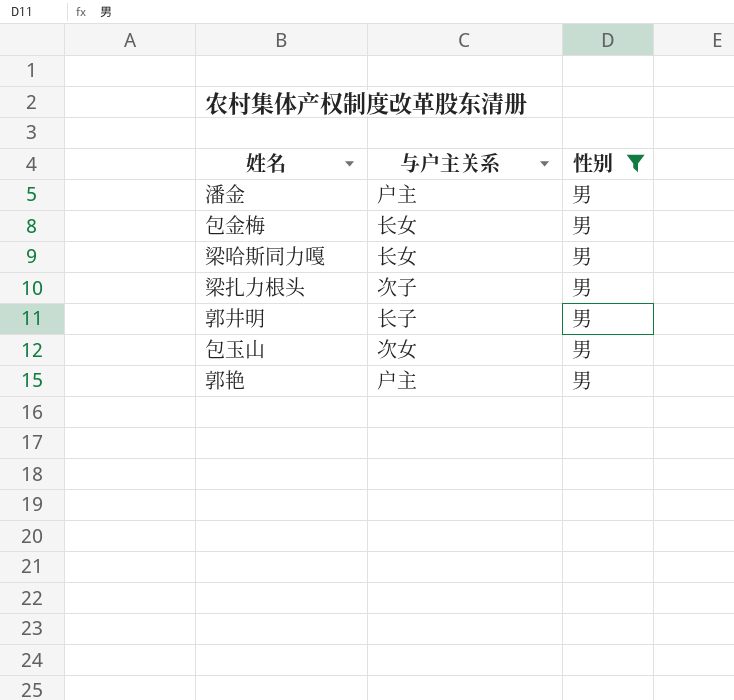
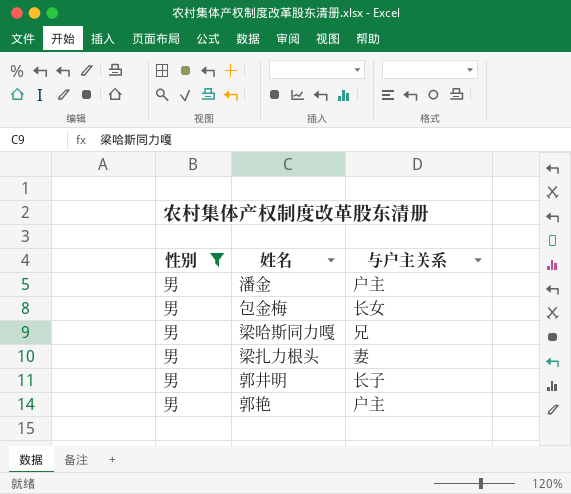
column 性别 | position: 3 -> 1
row 包玉山: 次女 | 男 -> none
梁哈斯同力嘎 | 与户主关系: 长女 -> 兄
梁扎力根头 | 与户主关系: 次子 -> 妻

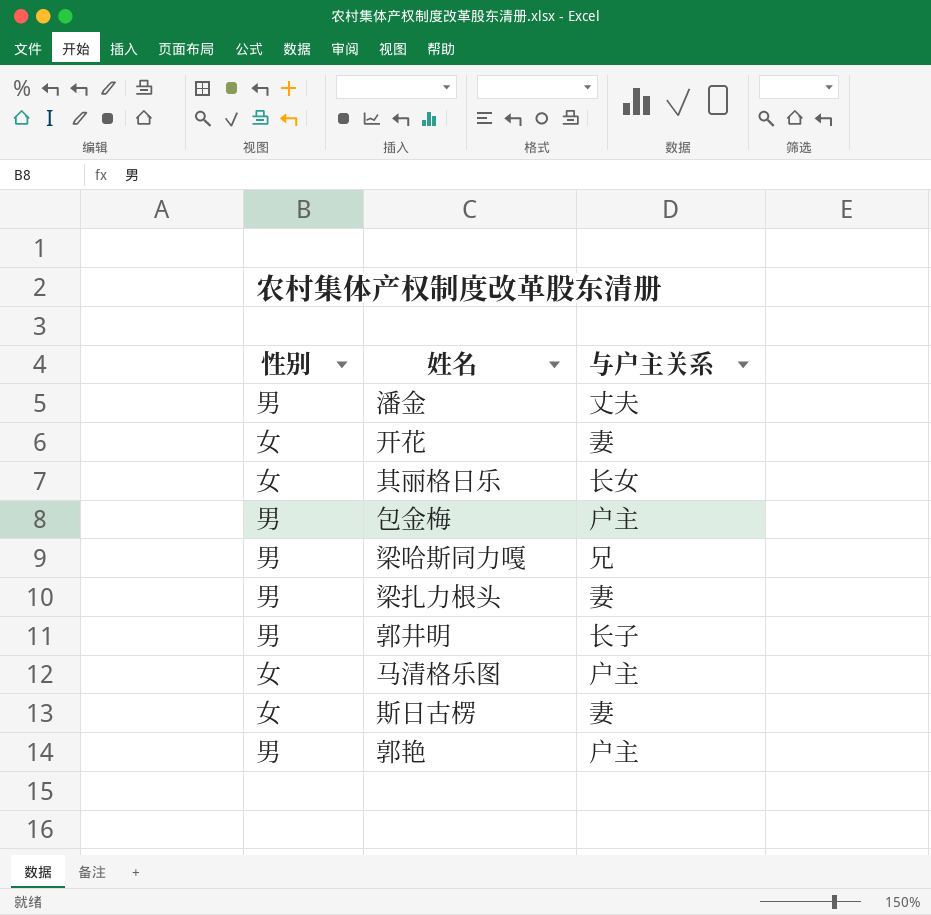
filter: 性别 = 男 -> none
潘金 | 与户主关系: 户主 -> 丈夫
包金梅 | 与户主关系: 长女 -> 户主

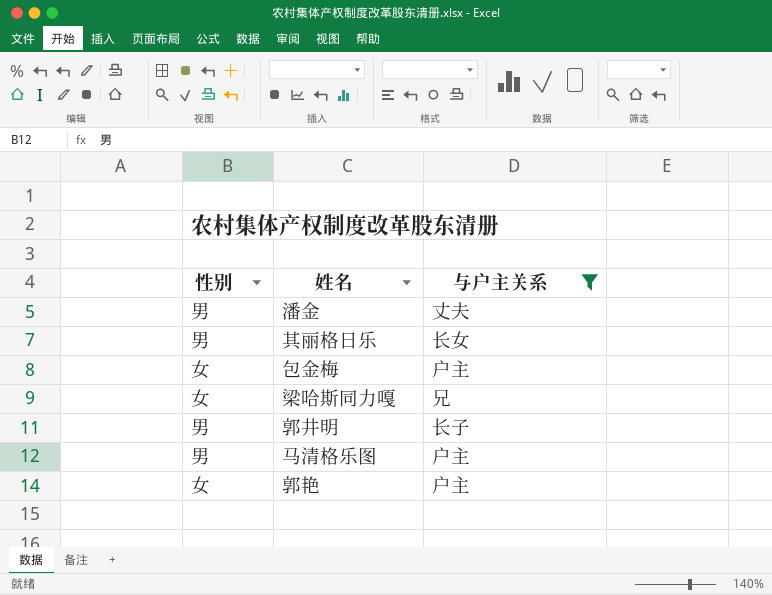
filter: none -> 与户主关系 != 妻
其丽格日乐 | 性别: 女 -> 男
包金梅 | 性别: 男 -> 女
梁哈斯同力嘎 | 性别: 男 -> 女
马清格乐图 | 性别: 女 -> 男
郭艳 | 性别: 男 -> 女

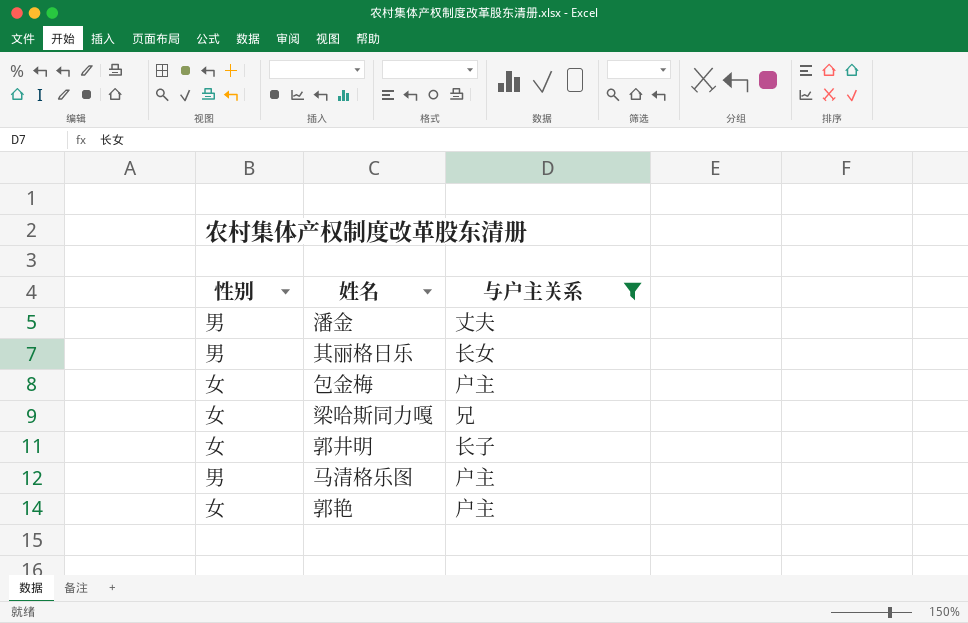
郭井明 | 性别: 男 -> 女

